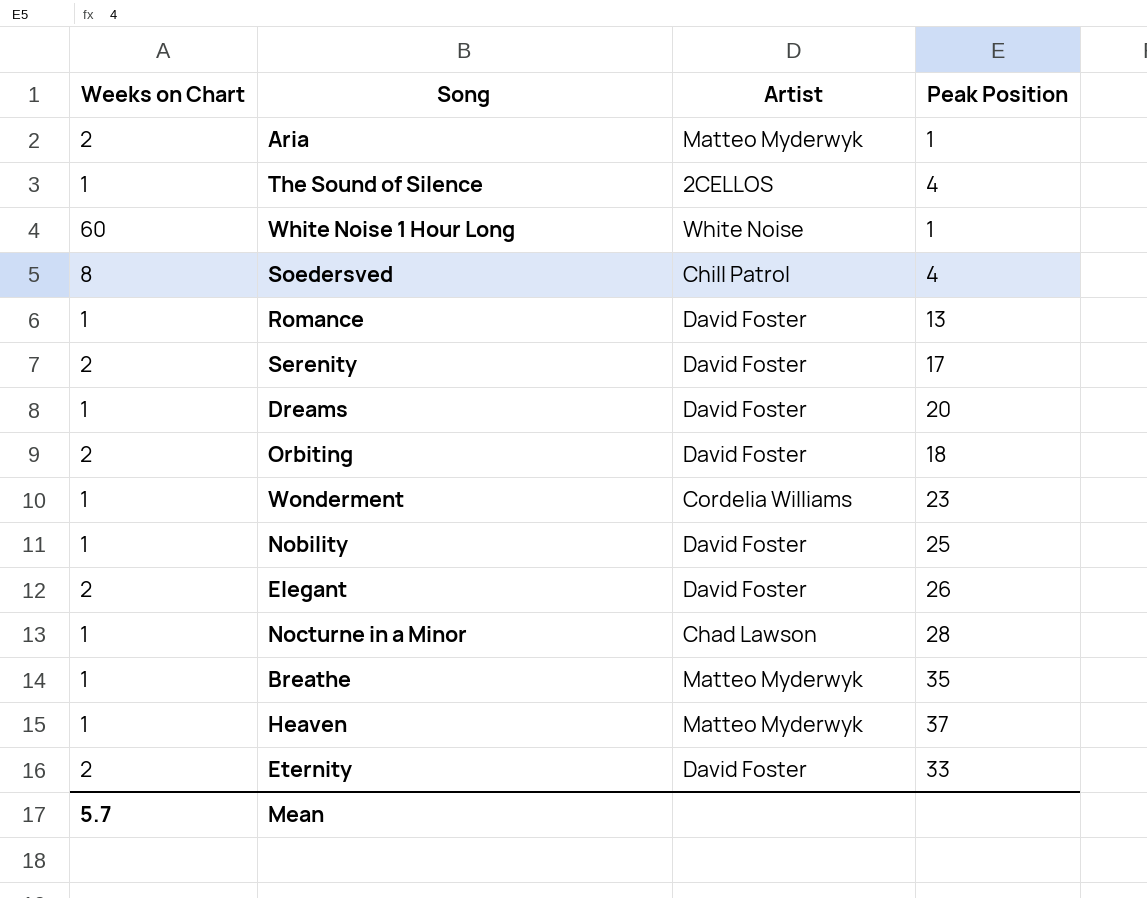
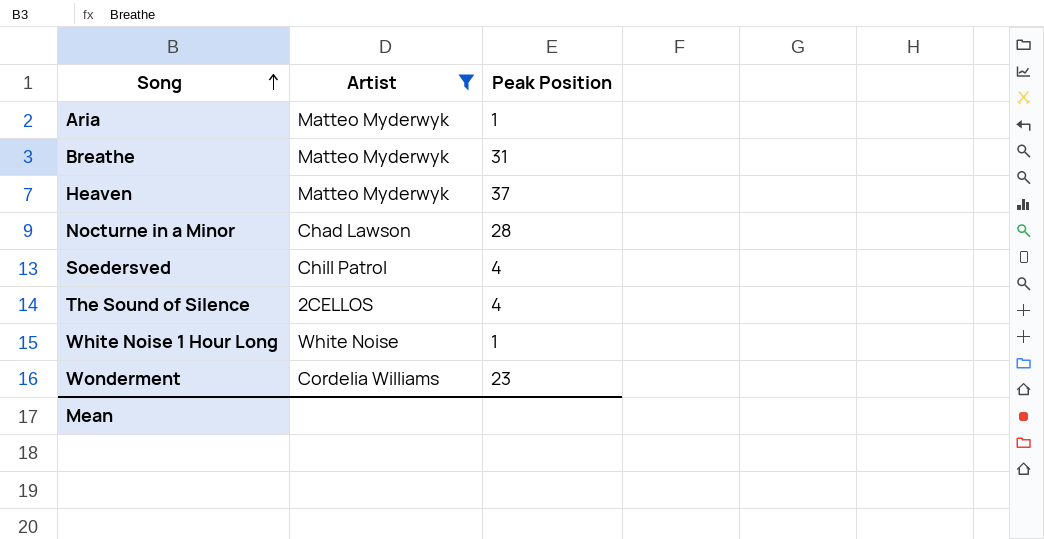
filter: none -> Artist != David Foster
row order: none -> Song ascending
column Weeks on Chart | position: 1 -> none
Breathe | Peak Position: 35 -> 31

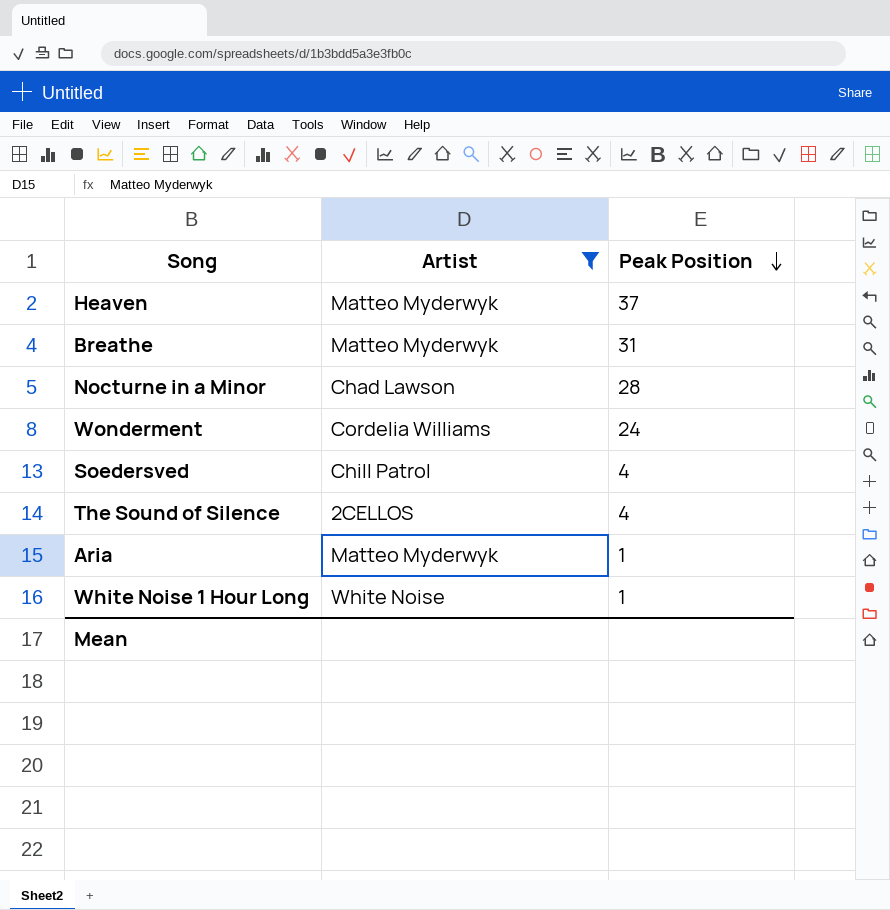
row order: Song ascending -> Peak Position descending
Wonderment | Peak Position: 23 -> 24

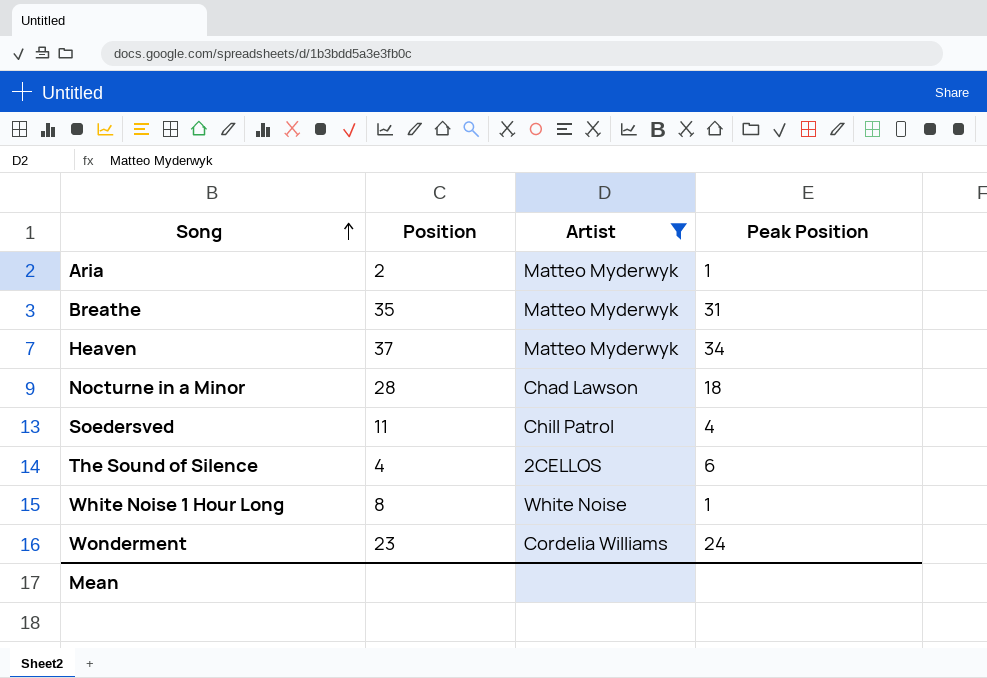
row order: Peak Position descending -> Song ascending
column Position | position: none -> 2
Heaven | Peak Position: 37 -> 34
Nocturne in a Minor | Peak Position: 28 -> 18
The Sound of Silence | Peak Position: 4 -> 6

